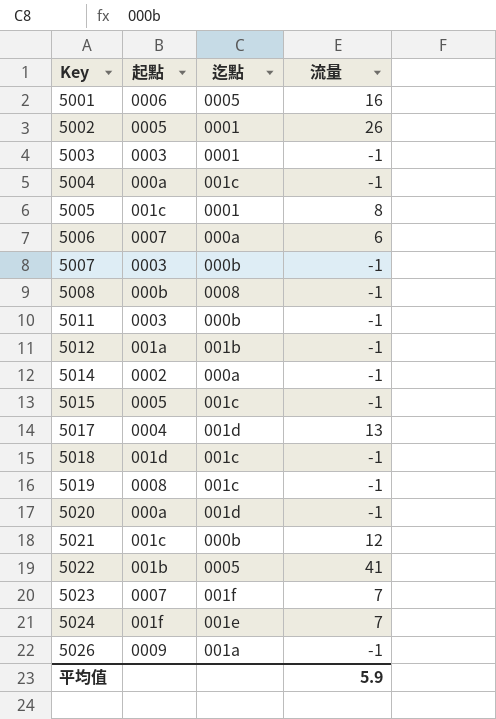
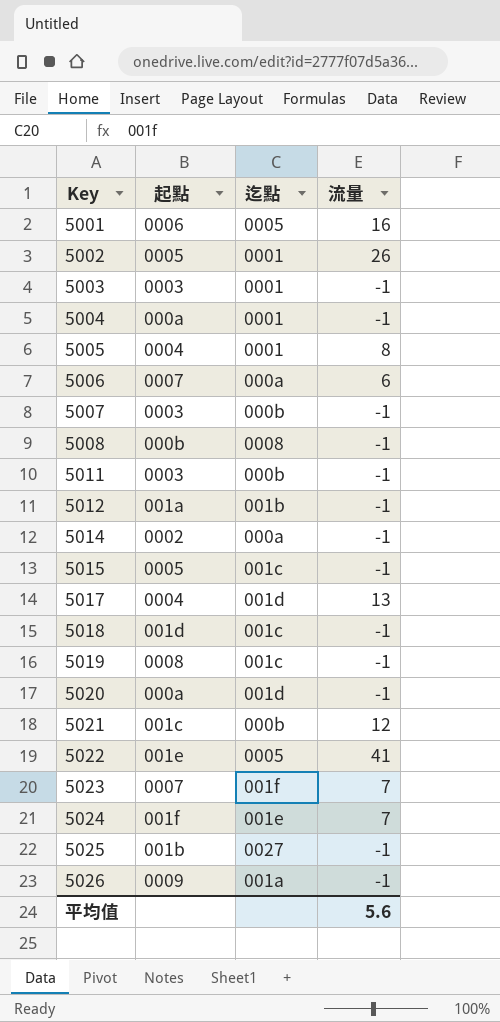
5004 | 迄點: 001c -> 0001
5005 | 起點: 001c -> 0004
5022 | 起點: 001b -> 001e
row 5025: none -> 001b | 0027 | -1
平均值 | 流量: 5.9 -> 5.6

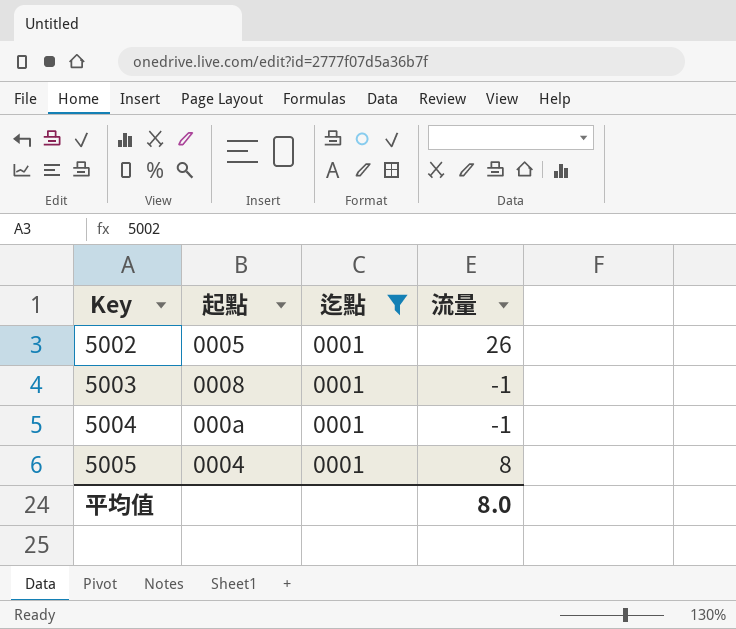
filter: none -> 迄點 = 0001
5003 | 起點: 0003 -> 0008
平均值 | 流量: 5.6 -> 8.0

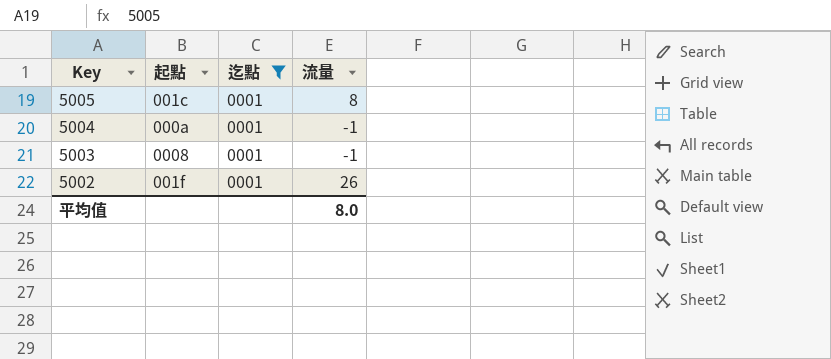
row order: Key ascending -> Key descending
5005 | 起點: 0004 -> 001c
5002 | 起點: 0005 -> 001f

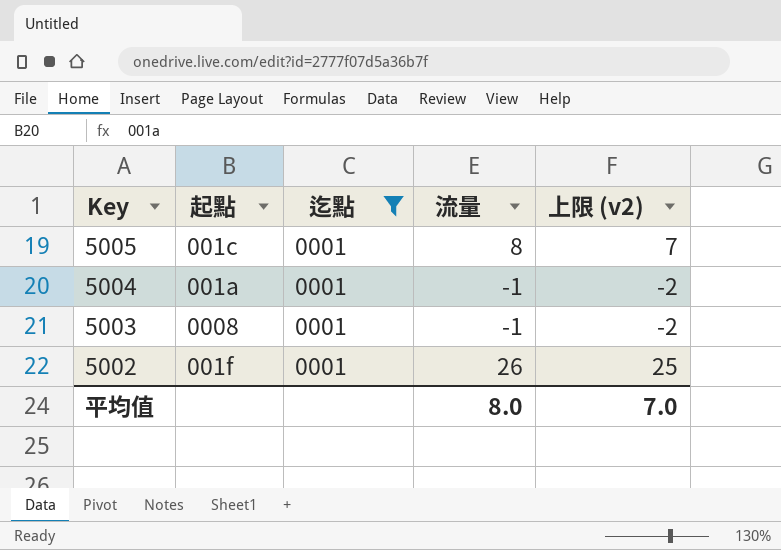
column 上限 (v2) | formula: none -> [流量] - 1
5004 | 起點: 000a -> 001a

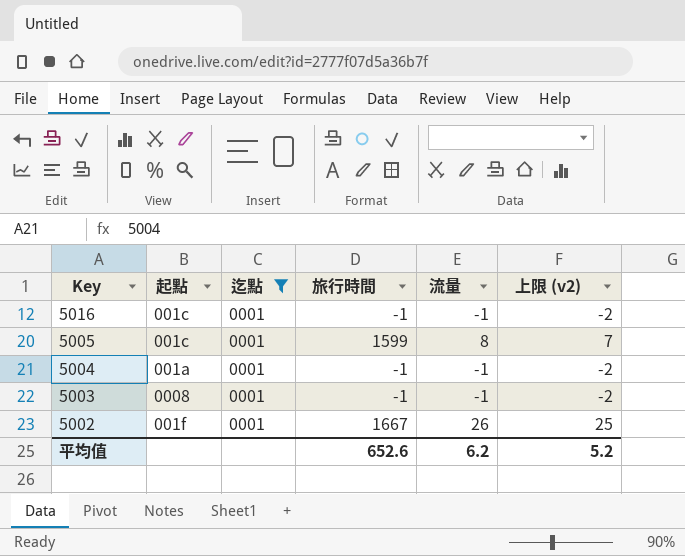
column 旅行時間 | position: none -> 4
row 5016: none -> 001c | 0001 | -1 | -1 | -2
平均值 | 流量: 8.0 -> 6.2
平均值 | 上限 (v2): 7.0 -> 5.2

